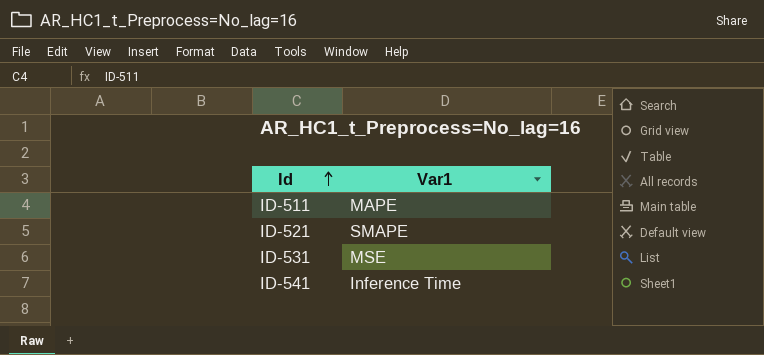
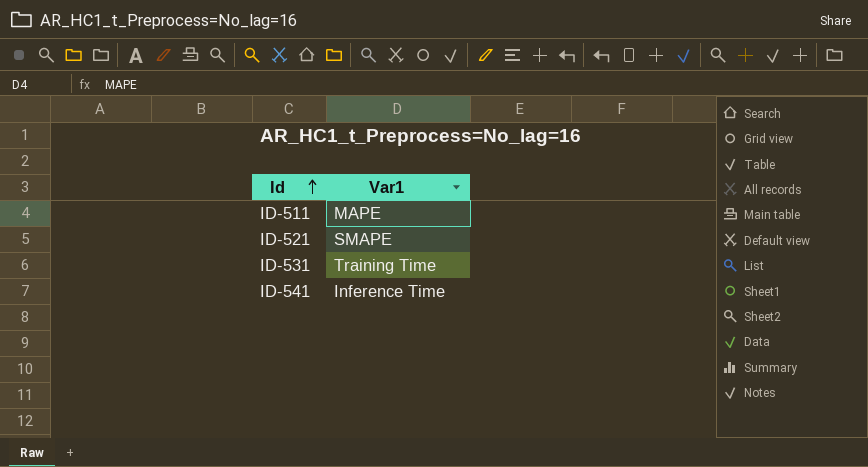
ID-531 | Var1: MSE -> Training Time

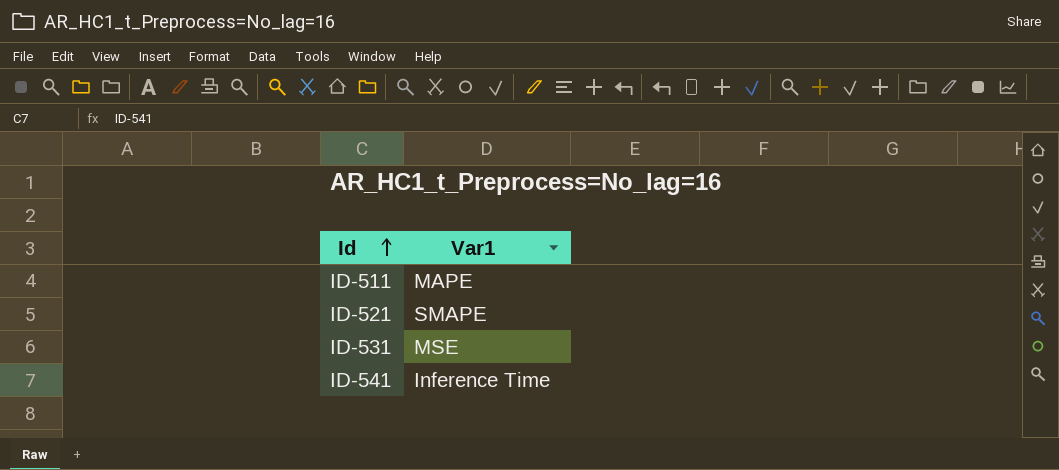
ID-531 | Var1: Training Time -> MSE

